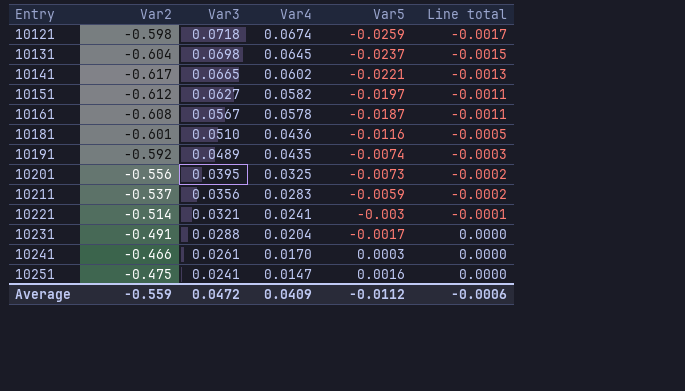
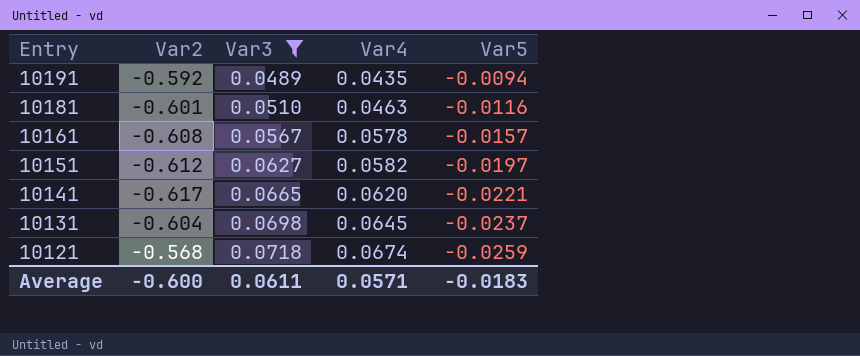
filter: none -> Var3 >= 0.0489
row order: Entry ascending -> Entry descending
column Line total | formula: [Var4] * [Var5] -> none
10191 | Var5: -0.0074 -> -0.0094
10181 | Var4: 0.0436 -> 0.0463
10161 | Var5: -0.0187 -> -0.0157
10141 | Var4: 0.0602 -> 0.0620
10121 | Var2: -0.598 -> -0.568
Average | Var2: -0.559 -> -0.600
Average | Var3: 0.0472 -> 0.0611
Average | Var4: 0.0409 -> 0.0571
Average | Var5: -0.0112 -> -0.0183

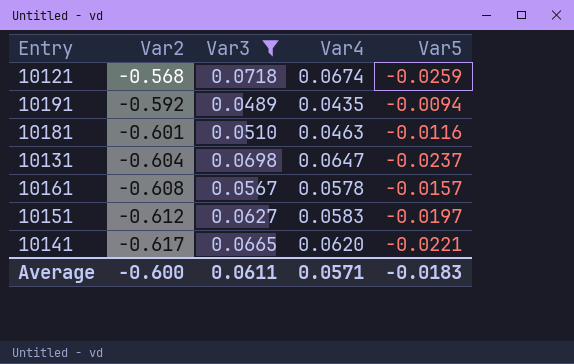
row order: Entry descending -> Var2 descending
10131 | Var4: 0.0645 -> 0.0647
10151 | Var4: 0.0582 -> 0.0583

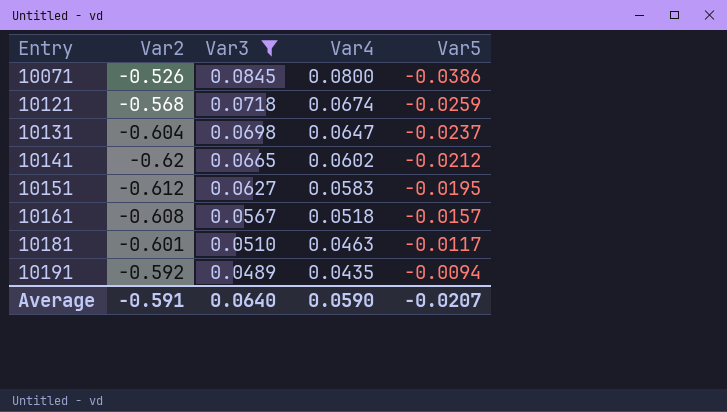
row order: Var2 descending -> Entry ascending
row 10071: none -> -0.526 | 0.0845 | 0.0800 | -0.0386
10141 | Var2: -0.617 -> -0.62
10141 | Var4: 0.0620 -> 0.0602
10141 | Var5: -0.0221 -> -0.0212
10151 | Var5: -0.0197 -> -0.0195
10161 | Var4: 0.0578 -> 0.0518
10181 | Var5: -0.0116 -> -0.0117
Average | Var2: -0.600 -> -0.591
Average | Var3: 0.0611 -> 0.0640
Average | Var4: 0.0571 -> 0.0590
Average | Var5: -0.0183 -> -0.0207

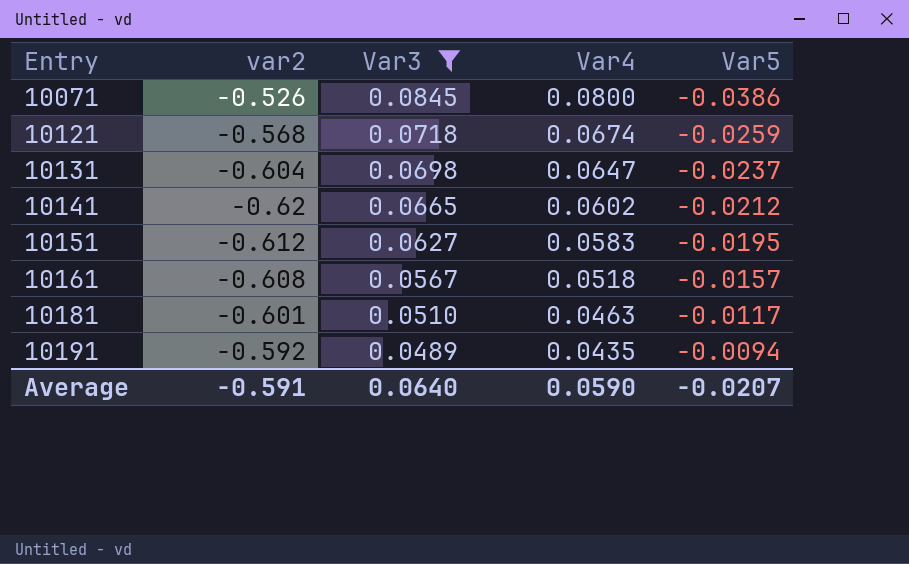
column name: Var2 -> var2

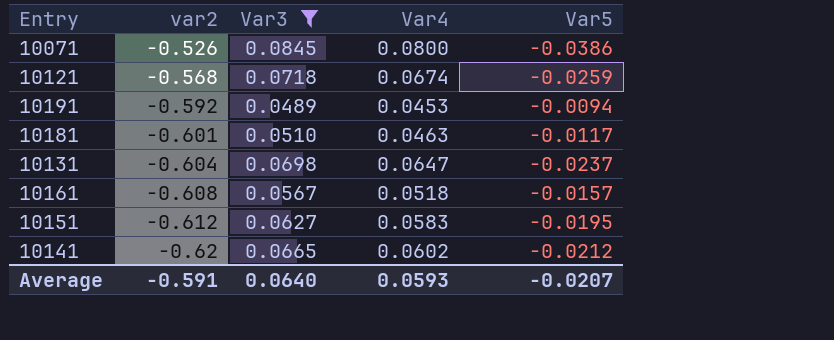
row order: Entry ascending -> var2 descending
10191 | Var4: 0.0435 -> 0.0453
Average | Var4: 0.0590 -> 0.0593

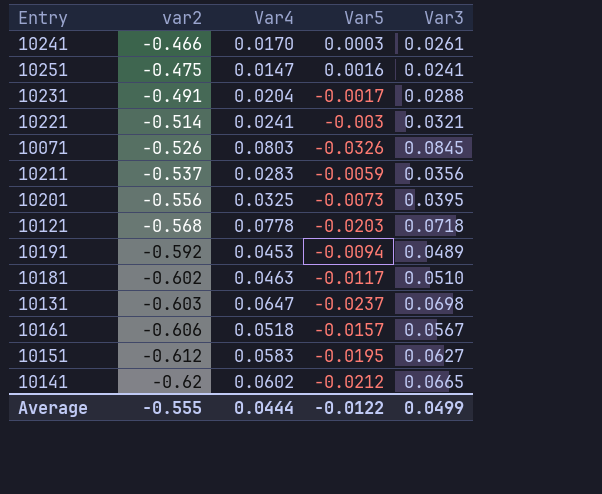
filter: Var3 >= 0.0489 -> none
column Var3 | position: 3 -> 5
10071 | Var4: 0.0800 -> 0.0803
10071 | Var5: -0.0386 -> -0.0326
10121 | Var4: 0.0674 -> 0.0778
10121 | Var5: -0.0259 -> -0.0203
10181 | var2: -0.601 -> -0.602
10131 | var2: -0.604 -> -0.603
10161 | var2: -0.608 -> -0.606
Average | var2: -0.591 -> -0.555
Average | Var4: 0.0593 -> 0.0444
Average | Var5: -0.0207 -> -0.0122
Average | Var3: 0.0640 -> 0.0499

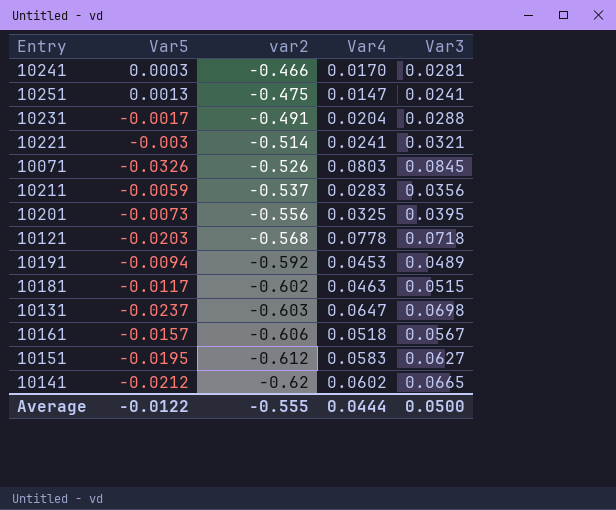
column Var5 | position: 4 -> 2
10241 | Var3: 0.0261 -> 0.0281
10251 | Var5: 0.0016 -> 0.0013
10181 | Var3: 0.0510 -> 0.0515
Average | Var3: 0.0499 -> 0.0500

